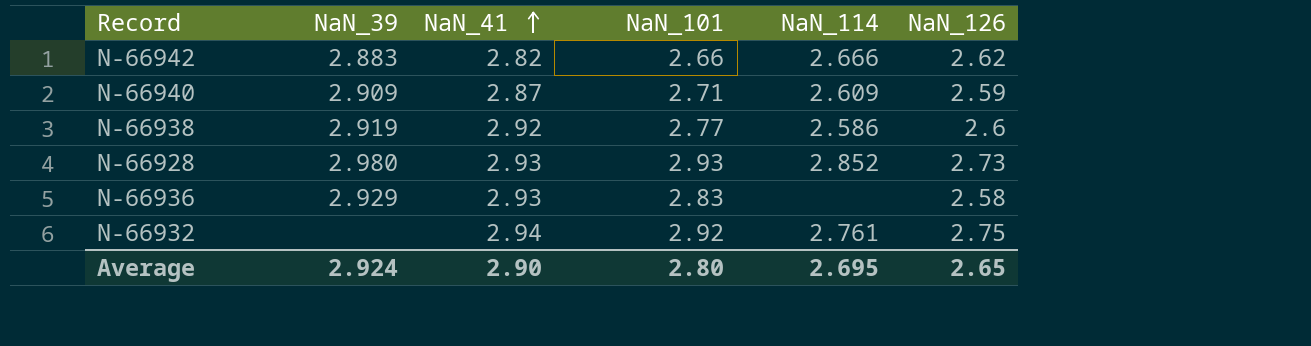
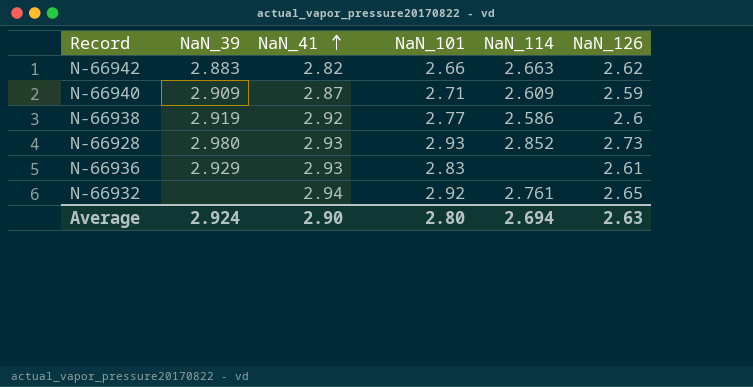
N-66942 | NaN_114: 2.666 -> 2.663
N-66936 | NaN_126: 2.58 -> 2.61
N-66932 | NaN_126: 2.75 -> 2.65
Average | NaN_114: 2.695 -> 2.694
Average | NaN_126: 2.65 -> 2.63

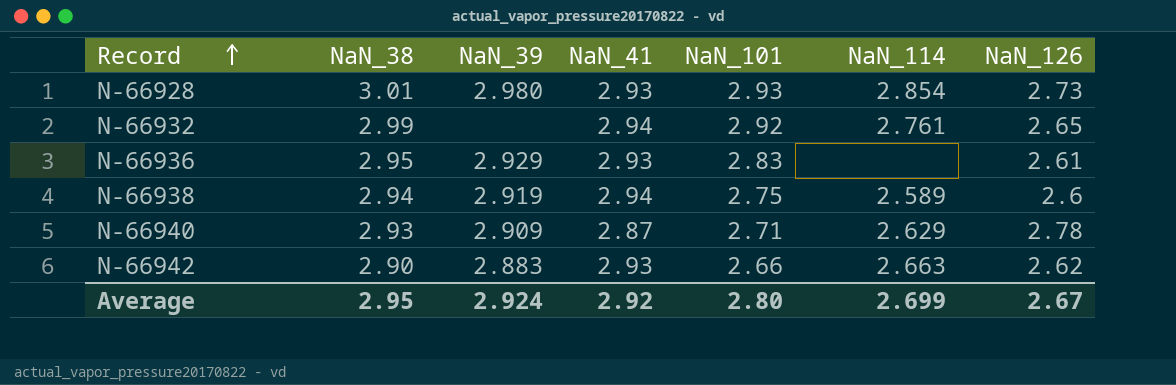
row order: NaN_41 ascending -> Record ascending
column NaN_38 | position: none -> 2
N-66928 | NaN_114: 2.852 -> 2.854
N-66938 | NaN_41: 2.92 -> 2.94
N-66938 | NaN_101: 2.77 -> 2.75
N-66938 | NaN_114: 2.586 -> 2.589
N-66940 | NaN_114: 2.609 -> 2.629
N-66940 | NaN_126: 2.59 -> 2.78
N-66942 | NaN_41: 2.82 -> 2.93
Average | NaN_41: 2.90 -> 2.92
Average | NaN_114: 2.694 -> 2.699
Average | NaN_126: 2.63 -> 2.67

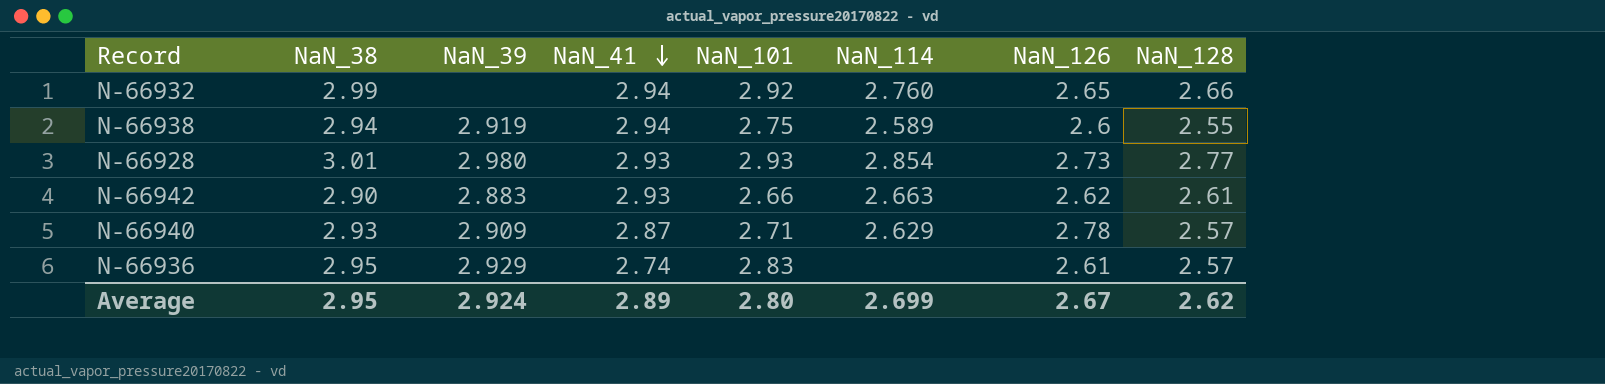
row order: Record ascending -> NaN_41 descending
column NaN_128 | position: none -> 8
N-66932 | NaN_114: 2.761 -> 2.760
N-66936 | NaN_41: 2.93 -> 2.74
Average | NaN_41: 2.92 -> 2.89

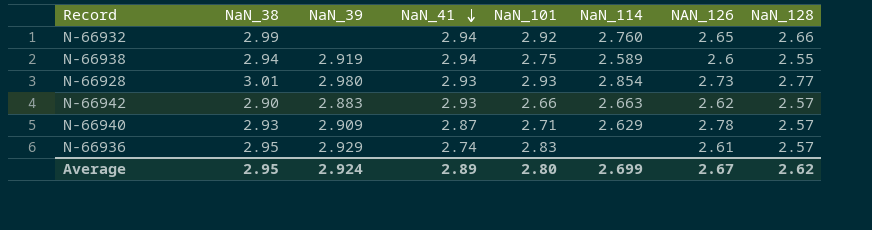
column name: NaN_126 -> NAN_126
N-66942 | NaN_128: 2.61 -> 2.57

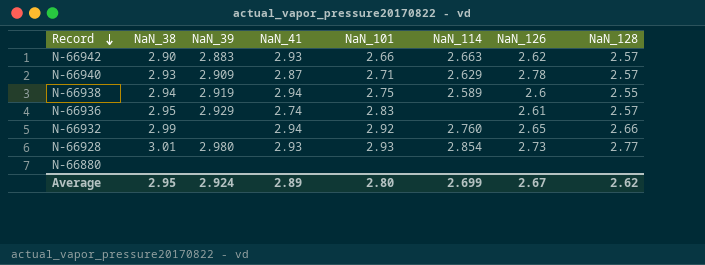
row order: NaN_41 descending -> Record descending
column name: NAN_126 -> NaN_126
row N-66880: none -> none | none | none | none | none | none | none

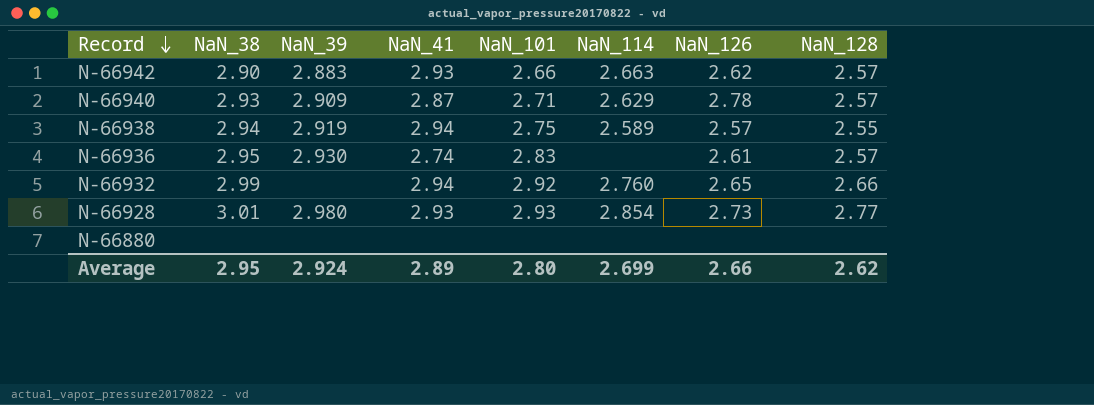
N-66938 | NaN_126: 2.6 -> 2.57
N-66936 | NaN_39: 2.929 -> 2.930
Average | NaN_126: 2.67 -> 2.66

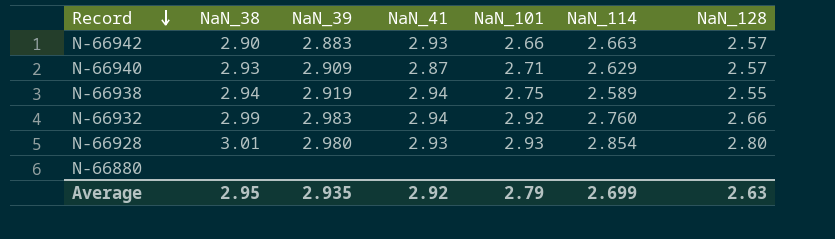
column NaN_126 | position: 7 -> none
row N-66936: 2.95 | 2.930 | 2.74 | 2.83 | none | 2.61 | 2.57 -> none
N-66932 | NaN_39: none -> 2.983
N-66928 | NaN_128: 2.77 -> 2.80
Average | NaN_39: 2.924 -> 2.935
Average | NaN_41: 2.89 -> 2.92
Average | NaN_101: 2.80 -> 2.79
Average | NaN_128: 2.62 -> 2.63

